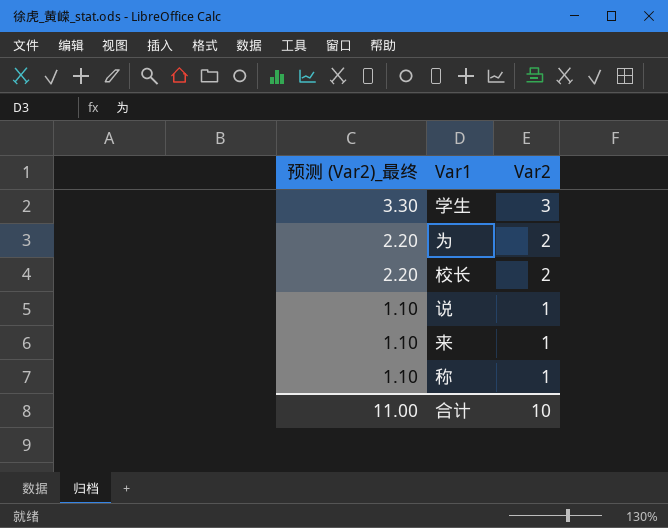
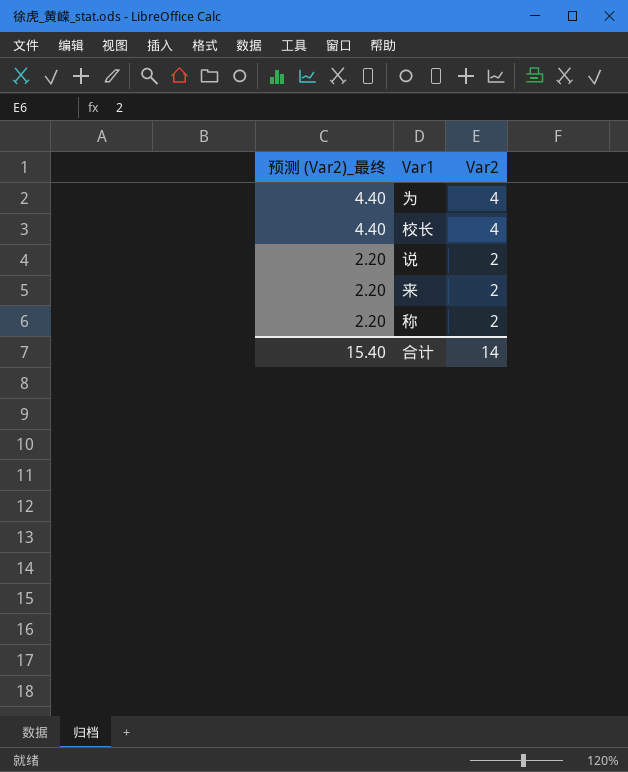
row 学生: 3.30 | 3 -> none
为 | 预测 (Var2)_最终: 2.20 -> 4.40
为 | Var2: 2 -> 4
校长 | 预测 (Var2)_最终: 2.20 -> 4.40
校长 | Var2: 2 -> 4
说 | 预测 (Var2)_最终: 1.10 -> 2.20
说 | Var2: 1 -> 2
来 | 预测 (Var2)_最终: 1.10 -> 2.20
来 | Var2: 1 -> 2
称 | 预测 (Var2)_最终: 1.10 -> 2.20
称 | Var2: 1 -> 2
合计 | 预测 (Var2)_最终: 11.00 -> 15.40
合计 | Var2: 10 -> 14

